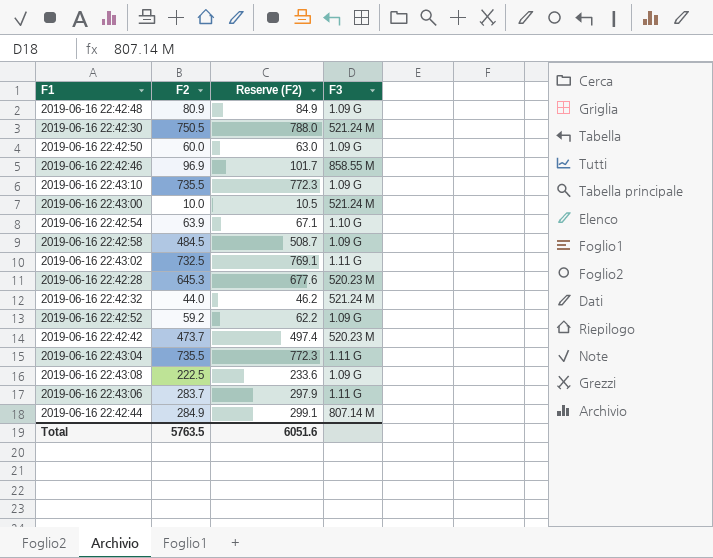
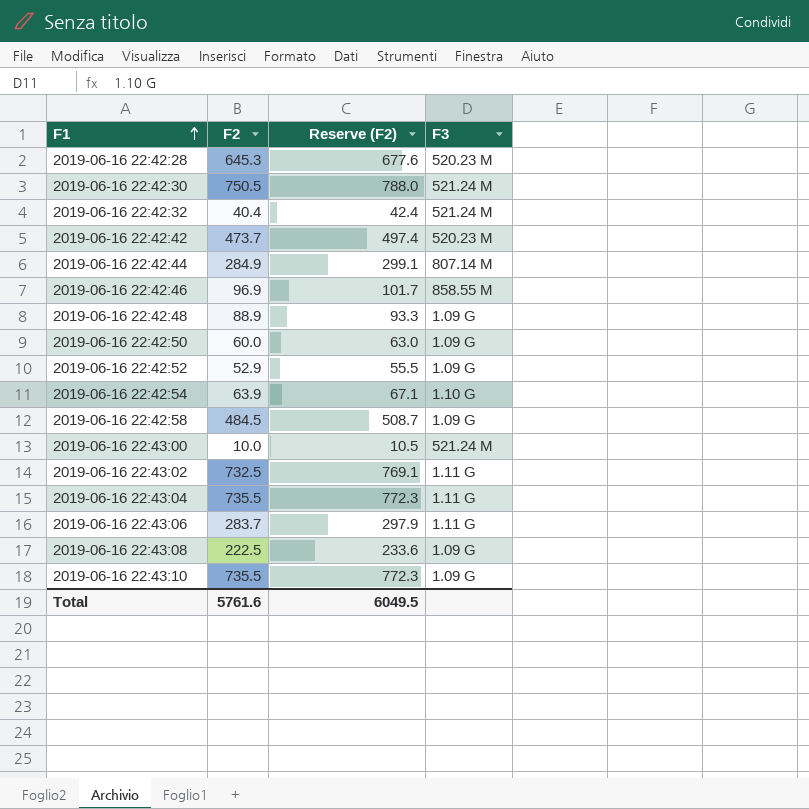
row order: none -> F1 ascending
2019-06-16 22:42:32 | F2: 44.0 -> 40.4
2019-06-16 22:42:32 | Reserve (F2): 46.2 -> 42.4
2019-06-16 22:42:48 | F2: 80.9 -> 88.9
2019-06-16 22:42:48 | Reserve (F2): 84.9 -> 93.3
2019-06-16 22:42:52 | F2: 59.2 -> 52.9
2019-06-16 22:42:52 | Reserve (F2): 62.2 -> 55.5
Total | F2: 5763.5 -> 5761.6
Total | Reserve (F2): 6051.6 -> 6049.5

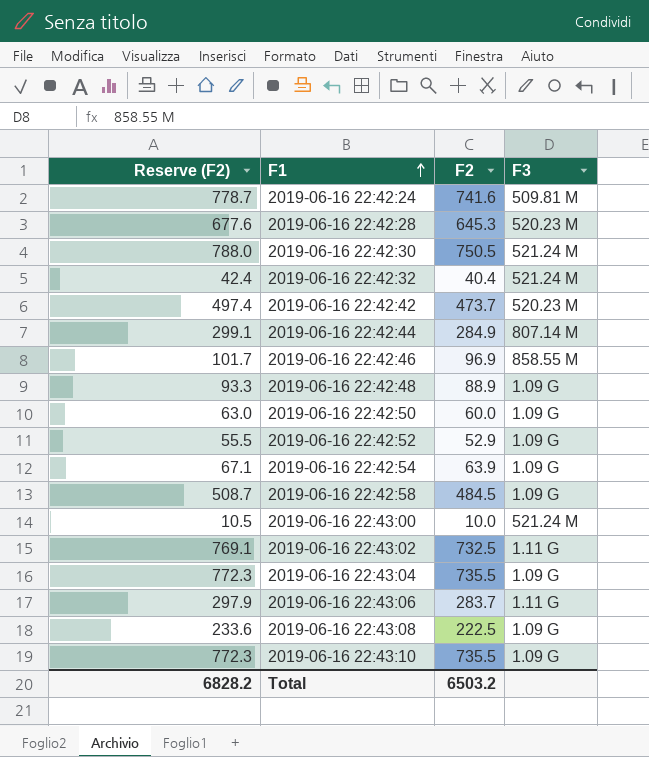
column Reserve (F2) | position: 3 -> 1
row 2019-06-16 22:42:24: none -> 778.7 | 741.6 | 509.81 M
2019-06-16 22:42:54 | F3: 1.10 G -> 1.09 G
2019-06-16 22:43:04 | F3: 1.11 G -> 1.09 G
Total | Reserve (F2): 6049.5 -> 6828.2
Total | F2: 5761.6 -> 6503.2

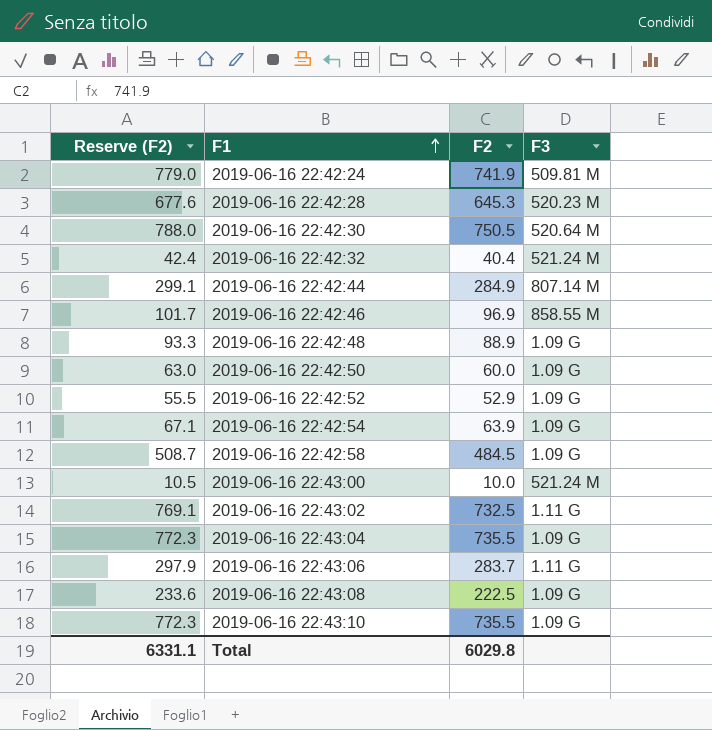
row 2019-06-16 22:42:42: 497.4 | 473.7 | 520.23 M -> none
2019-06-16 22:42:24 | Reserve (F2): 778.7 -> 779.0
2019-06-16 22:42:24 | F2: 741.6 -> 741.9
2019-06-16 22:42:30 | F3: 521.24 M -> 520.64 M
Total | Reserve (F2): 6828.2 -> 6331.1
Total | F2: 6503.2 -> 6029.8

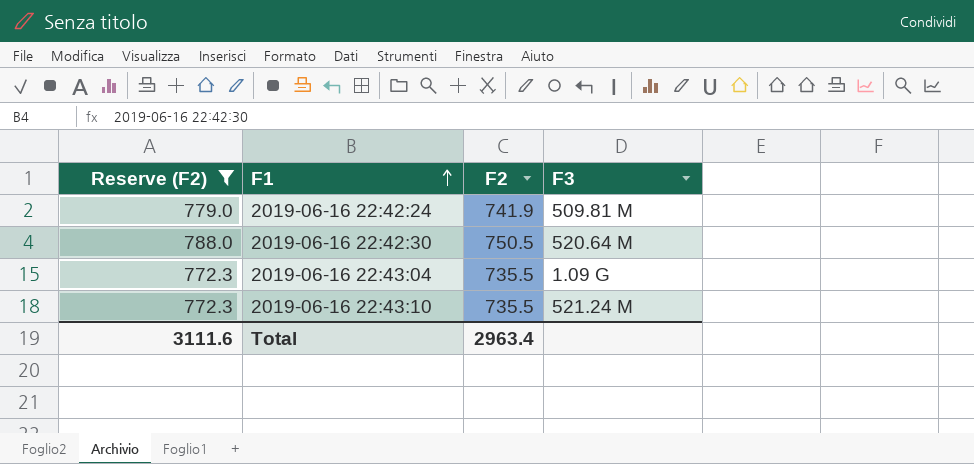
filter: none -> Reserve (F2) >= 772.3
2019-06-16 22:43:10 | F3: 1.09 G -> 521.24 M
Total | Reserve (F2): 6331.1 -> 3111.6
Total | F2: 6029.8 -> 2963.4

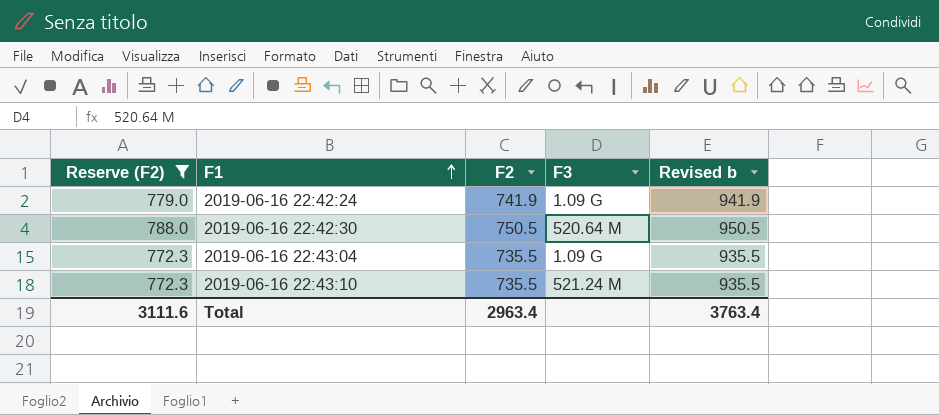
column Revised b | formula: none -> [F2] + 200
2019-06-16 22:42:24 | F3: 509.81 M -> 1.09 G

